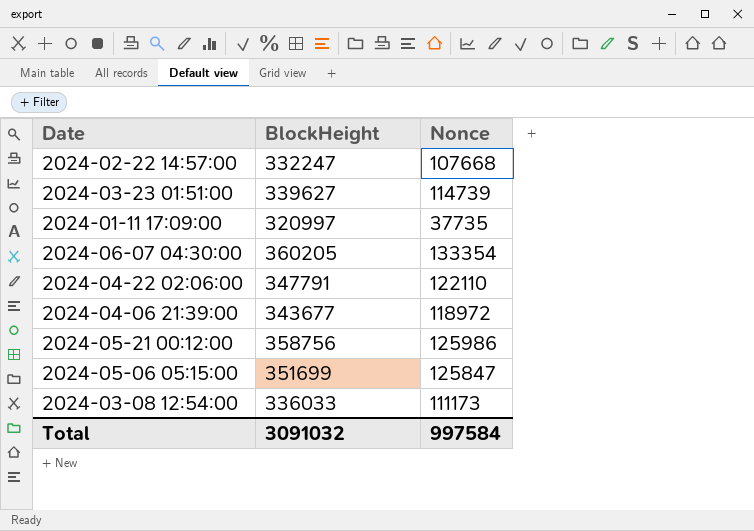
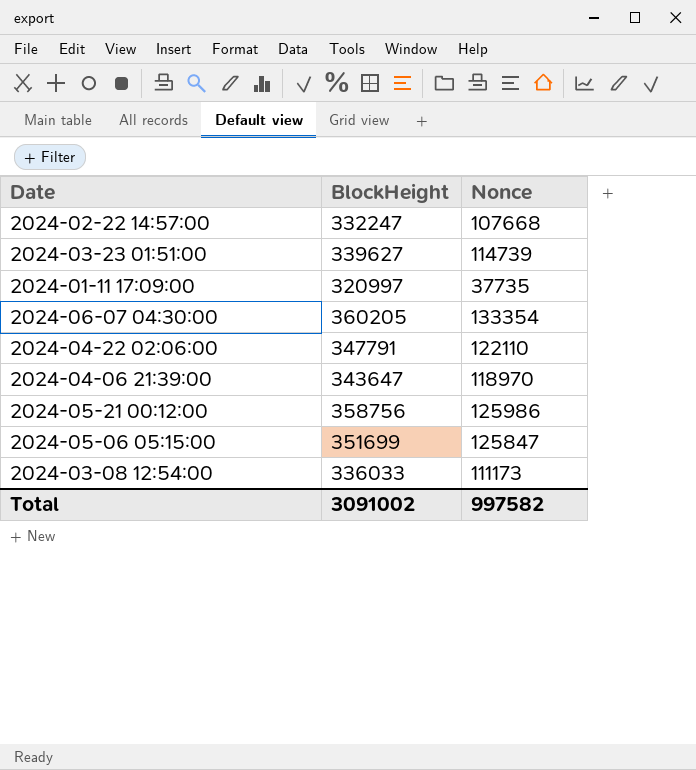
2024-04-06 21:39:00 | BlockHeight: 343677 -> 343647
2024-04-06 21:39:00 | Nonce: 118972 -> 118970
Total | BlockHeight: 3091032 -> 3091002
Total | Nonce: 997584 -> 997582

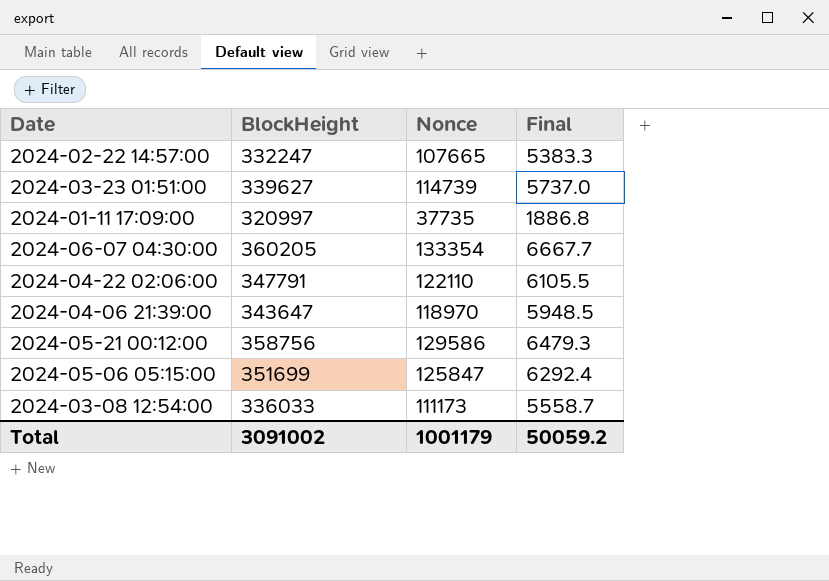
column Final | formula: none -> [Nonce] * 0.05
2024-02-22 14:57:00 | Nonce: 107668 -> 107665
2024-05-21 00:12:00 | Nonce: 125986 -> 129586
Total | Nonce: 997582 -> 1001179

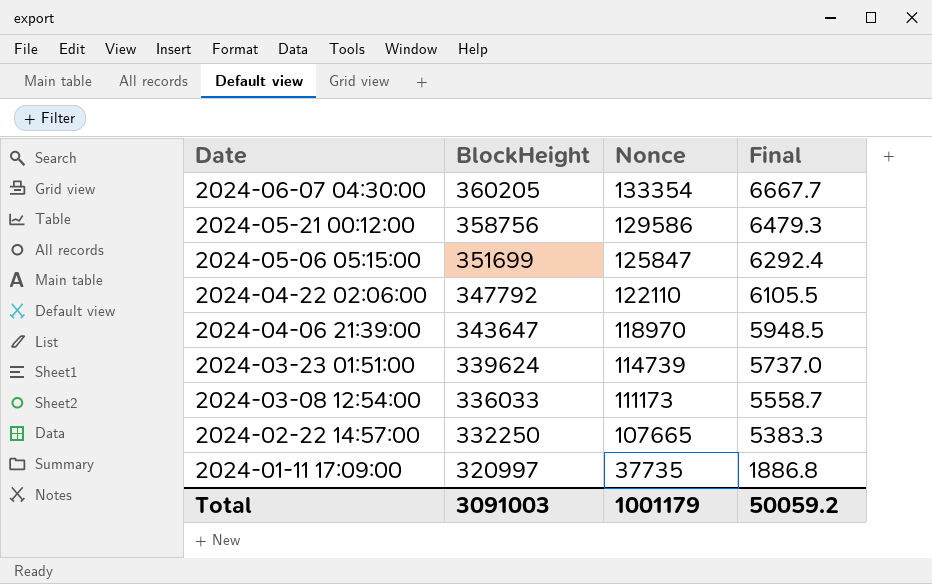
row order: none -> Date descending
2024-04-22 02:06:00 | BlockHeight: 347791 -> 347792
2024-03-23 01:51:00 | BlockHeight: 339627 -> 339624
2024-02-22 14:57:00 | BlockHeight: 332247 -> 332250
Total | BlockHeight: 3091002 -> 3091003

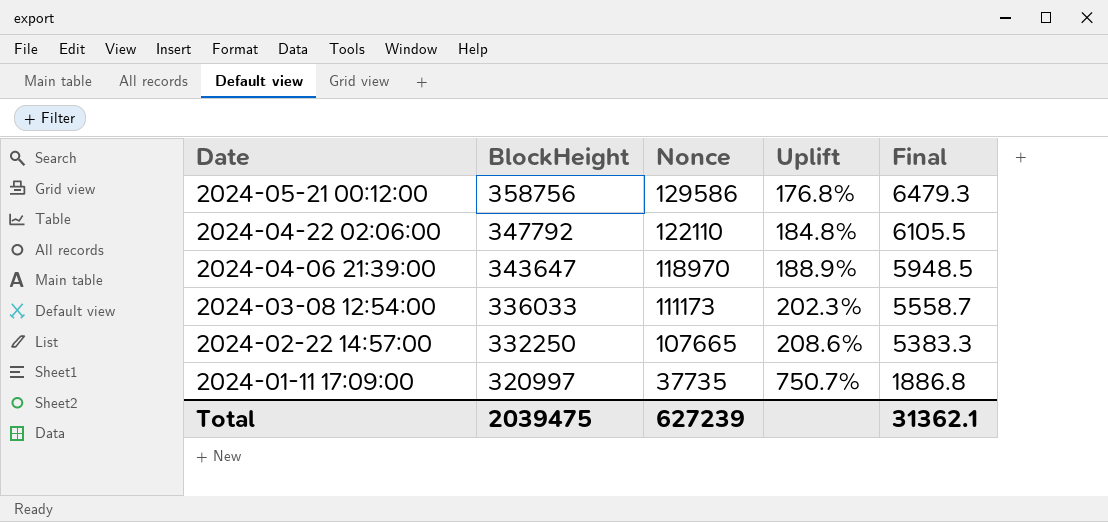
column Uplift | formula: none -> ([BlockHeight] - [Nonce]) / [Nonce]
row 2024-06-07 04:30:00: 360205 | 133354 | 6667.7 -> none
row 2024-05-06 05:15:00: 351699 | 125847 | 6292.4 -> none
row 2024-03-23 01:51:00: 339624 | 114739 | 5737.0 -> none
Total | BlockHeight: 3091003 -> 2039475
Total | Nonce: 1001179 -> 627239
Total | Final: 50059.2 -> 31362.1

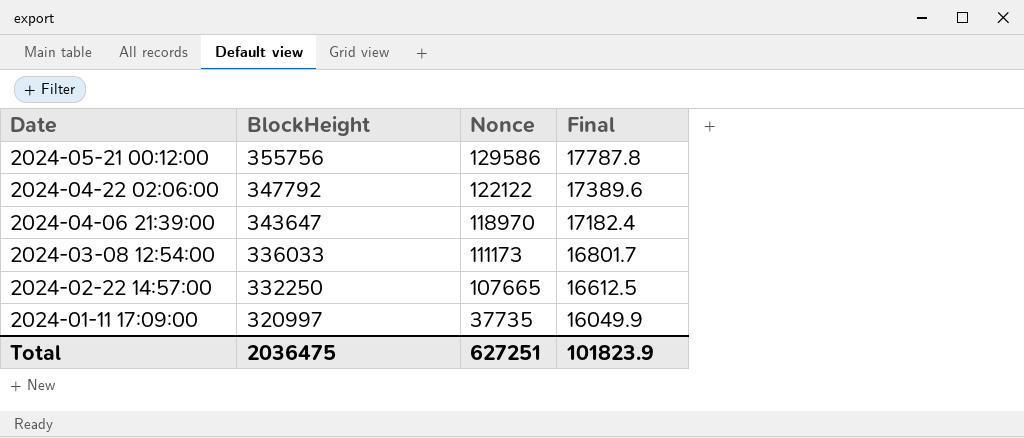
column Uplift | formula: ([BlockHeight] - [Nonce]) / [Nonce] -> none
column Final | formula: [Nonce] * 0.05 -> [BlockHeight] * 0.05
2024-05-21 00:12:00 | BlockHeight: 358756 -> 355756
2024-04-22 02:06:00 | Nonce: 122110 -> 122122
Total | BlockHeight: 2039475 -> 2036475
Total | Nonce: 627239 -> 627251
Total | Final: 31362.1 -> 101823.9

